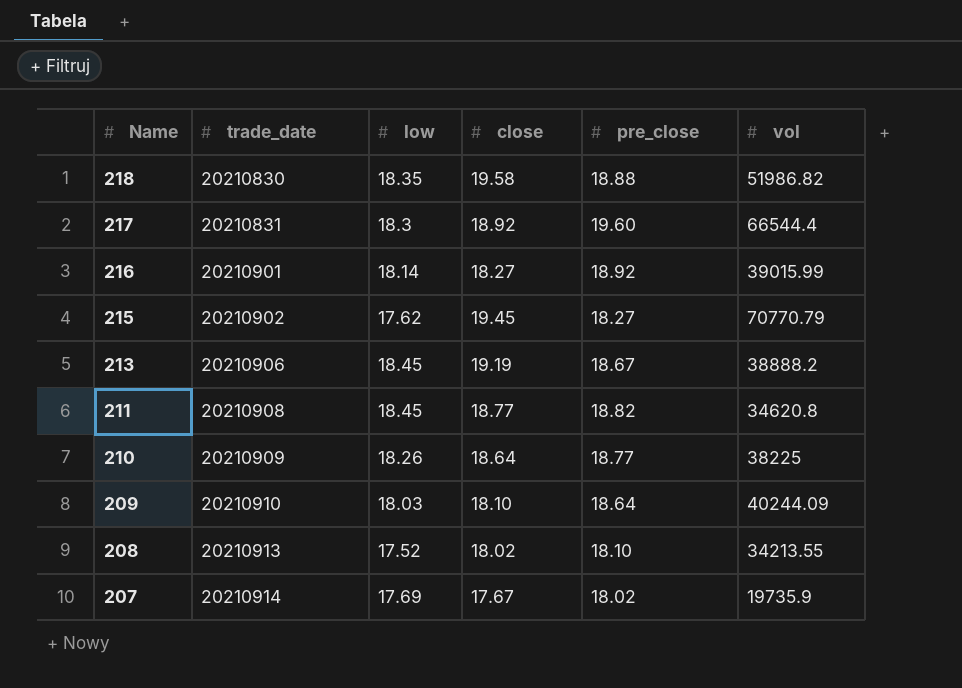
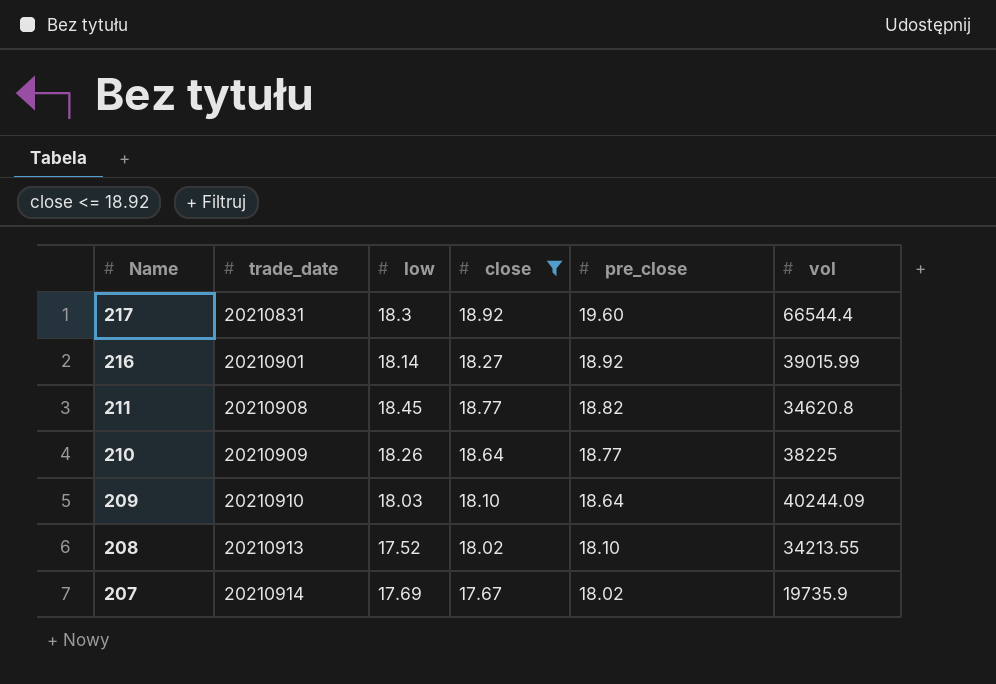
filter: none -> close <= 18.92

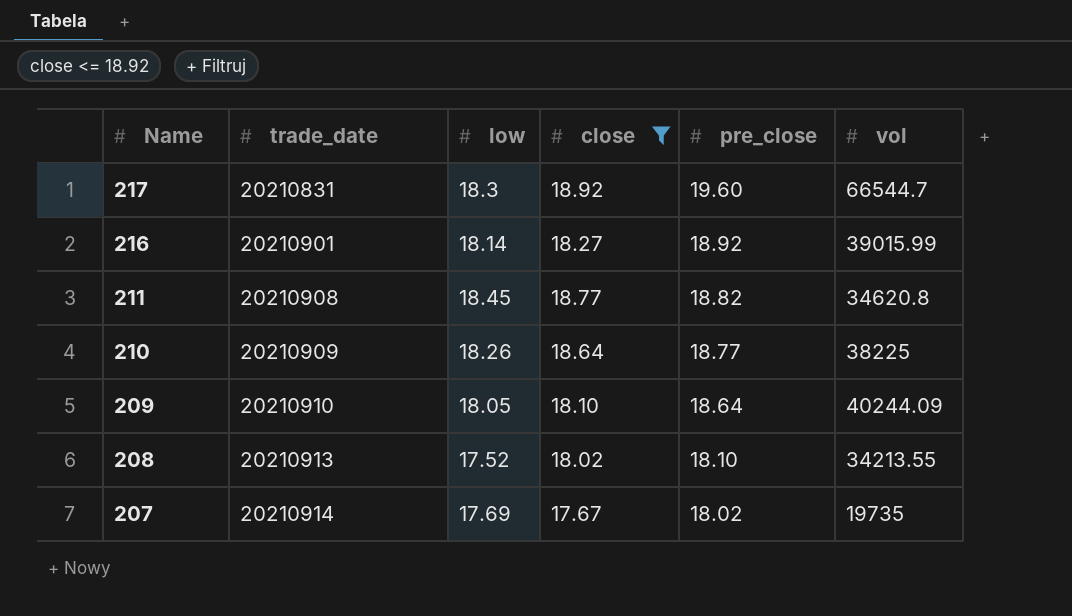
217 | vol: 66544.4 -> 66544.7
209 | low: 18.03 -> 18.05
207 | vol: 19735.9 -> 19735

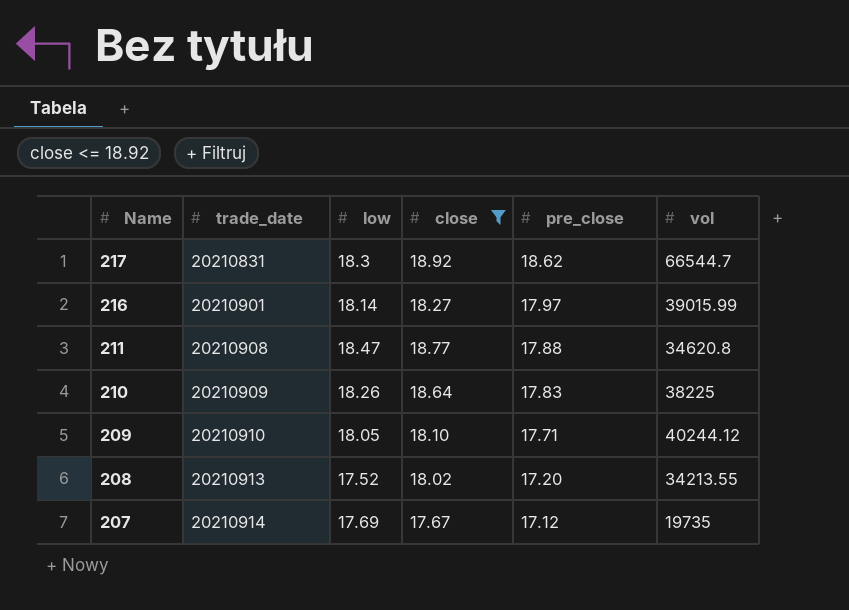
217 | pre_close: 19.60 -> 18.62
216 | pre_close: 18.92 -> 17.97
211 | low: 18.45 -> 18.47
211 | pre_close: 18.82 -> 17.88
210 | pre_close: 18.77 -> 17.83
209 | pre_close: 18.64 -> 17.71
209 | vol: 40244.09 -> 40244.12
208 | pre_close: 18.10 -> 17.20
207 | pre_close: 18.02 -> 17.12

